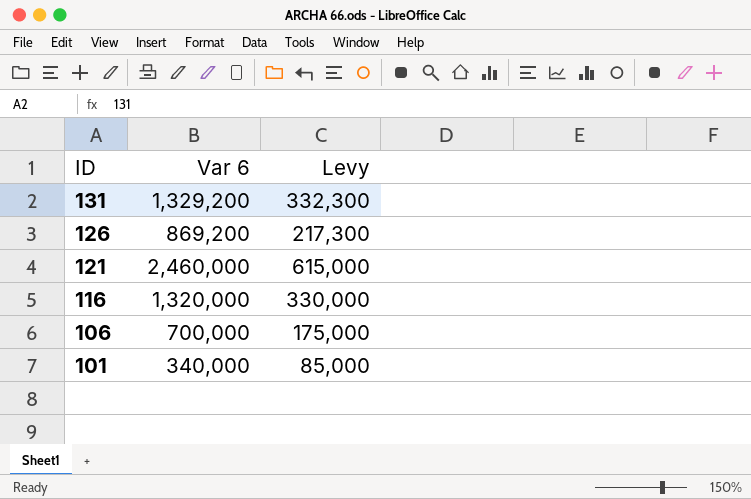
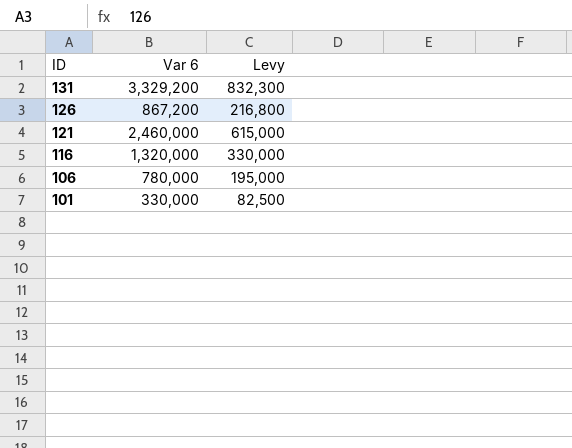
131 | Var 6: 1,329,200 -> 3,329,200
131 | Levy: 332,300 -> 832,300
126 | Var 6: 869,200 -> 867,200
126 | Levy: 217,300 -> 216,800
106 | Var 6: 700,000 -> 780,000
106 | Levy: 175,000 -> 195,000
101 | Var 6: 340,000 -> 330,000
101 | Levy: 85,000 -> 82,500

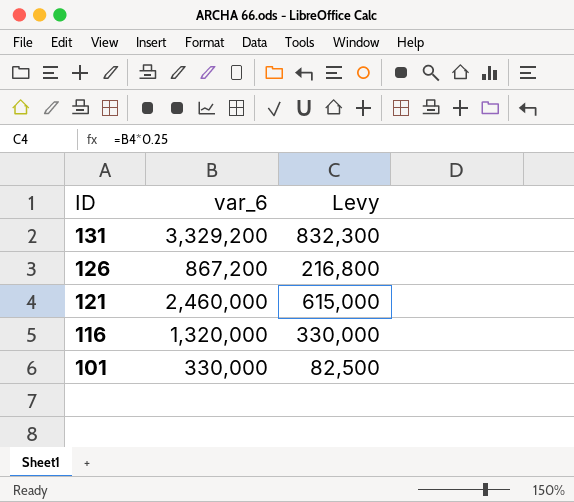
column name: Var 6 -> var_6
row 106: 780,000 | 195,000 -> none

